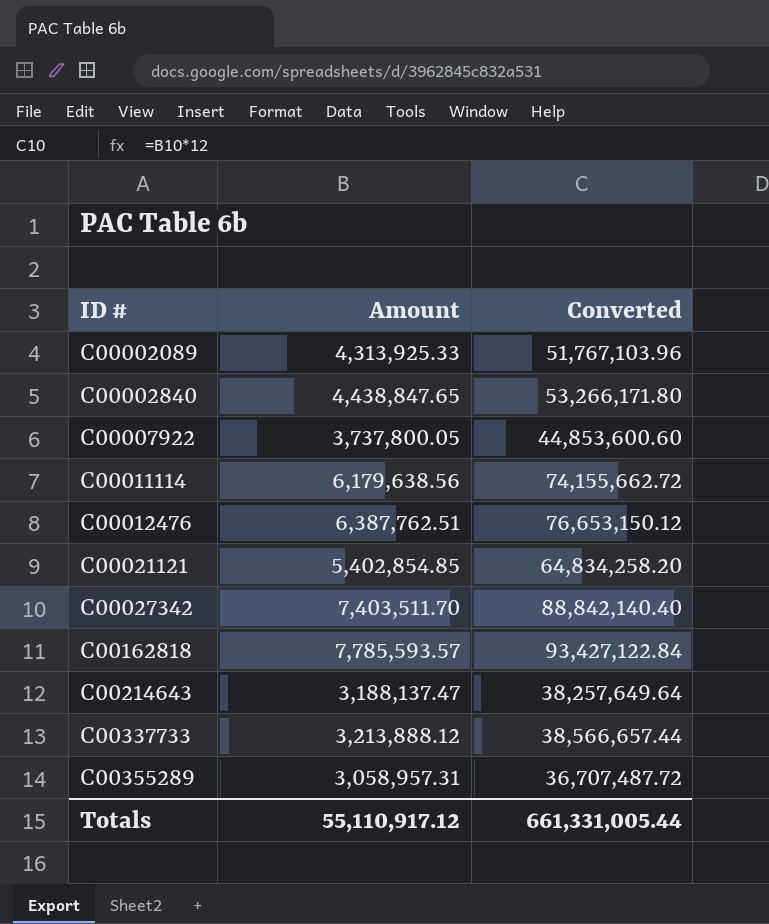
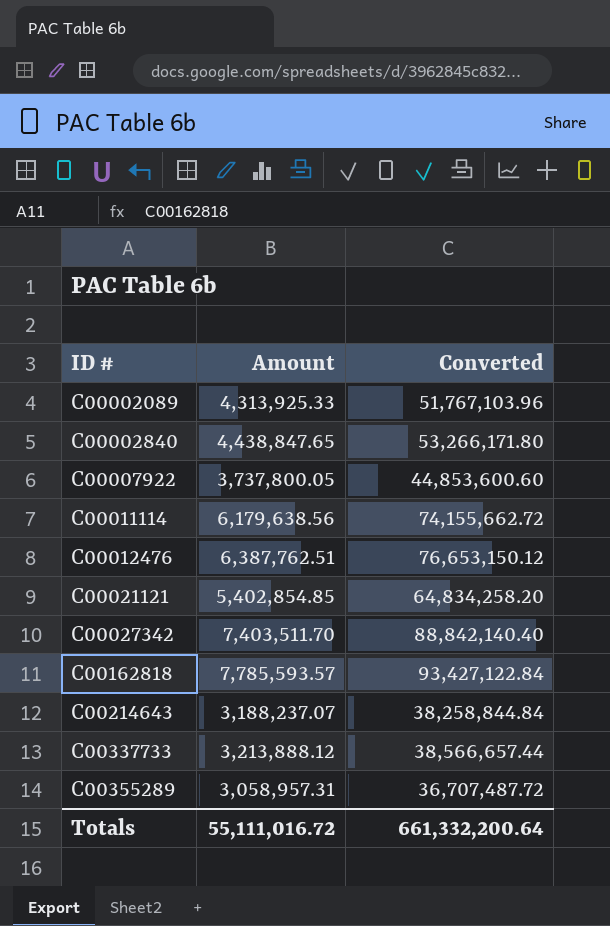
C00214643 | Amount: 3,188,137.47 -> 3,188,237.07
C00214643 | Converted: 38,257,649.64 -> 38,258,844.84
Totals | Amount: 55,110,917.12 -> 55,111,016.72
Totals | Converted: 661,331,005.44 -> 661,332,200.64

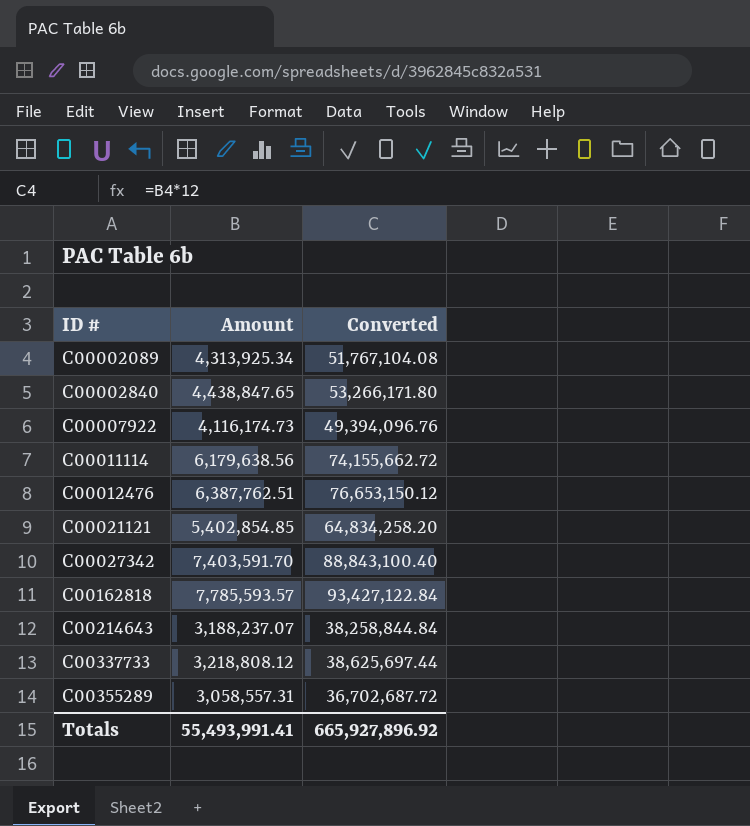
C00002089 | Amount: 4,313,925.33 -> 4,313,925.34
C00002089 | Converted: 51,767,103.96 -> 51,767,104.08
C00007922 | Amount: 3,737,800.05 -> 4,116,174.73
C00007922 | Converted: 44,853,600.60 -> 49,394,096.76
C00027342 | Amount: 7,403,511.70 -> 7,403,591.70
C00027342 | Converted: 88,842,140.40 -> 88,843,100.40
C00337733 | Amount: 3,213,888.12 -> 3,218,808.12
C00337733 | Converted: 38,566,657.44 -> 38,625,697.44
C00355289 | Amount: 3,058,957.31 -> 3,058,557.31
C00355289 | Converted: 36,707,487.72 -> 36,702,687.72
Totals | Amount: 55,111,016.72 -> 55,493,991.41
Totals | Converted: 661,332,200.64 -> 665,927,896.92

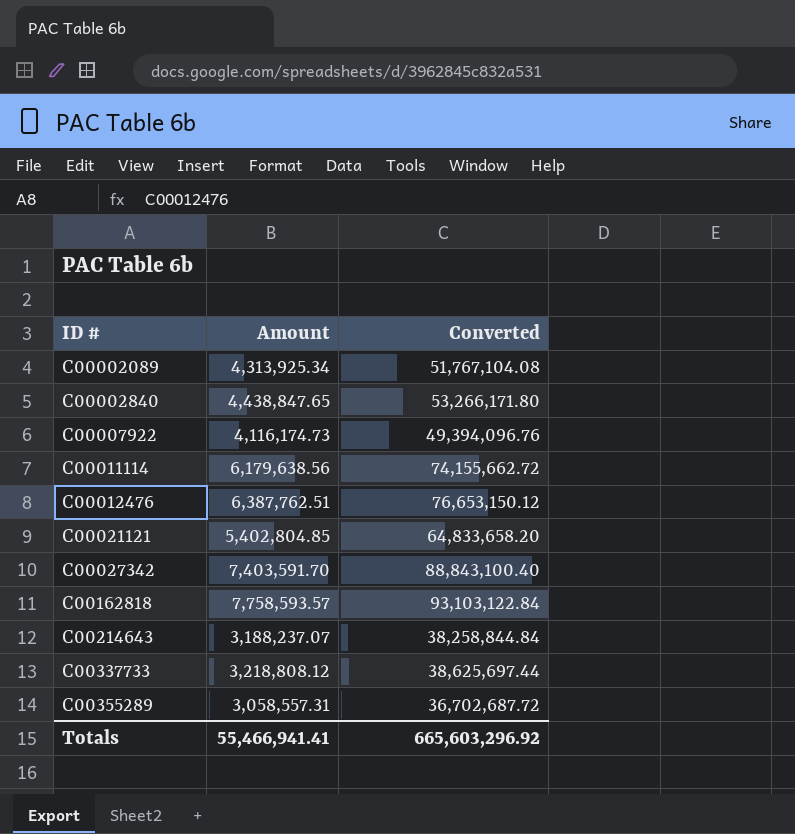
C00021121 | Amount: 5,402,854.85 -> 5,402,804.85
C00021121 | Converted: 64,834,258.20 -> 64,833,658.20
C00162818 | Amount: 7,785,593.57 -> 7,758,593.57
C00162818 | Converted: 93,427,122.84 -> 93,103,122.84
Totals | Amount: 55,493,991.41 -> 55,466,941.41
Totals | Converted: 665,927,896.92 -> 665,603,296.92

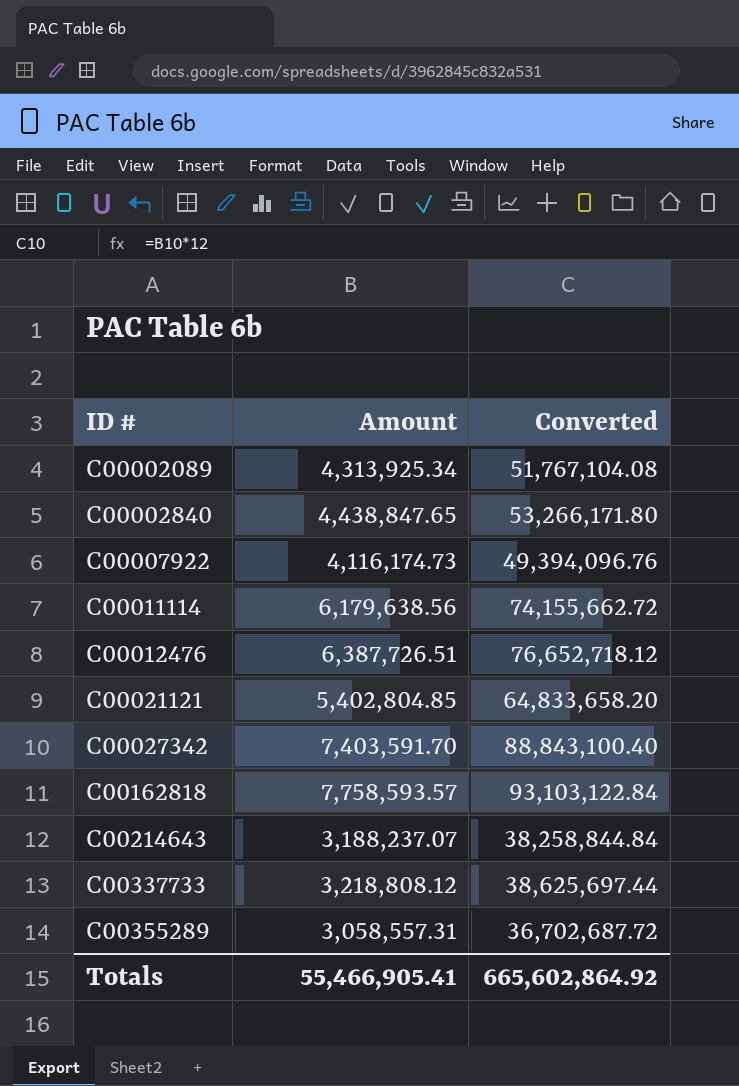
C00012476 | Amount: 6,387,762.51 -> 6,387,726.51
C00012476 | Converted: 76,653,150.12 -> 76,652,718.12
Totals | Amount: 55,466,941.41 -> 55,466,905.41
Totals | Converted: 665,603,296.92 -> 665,602,864.92

